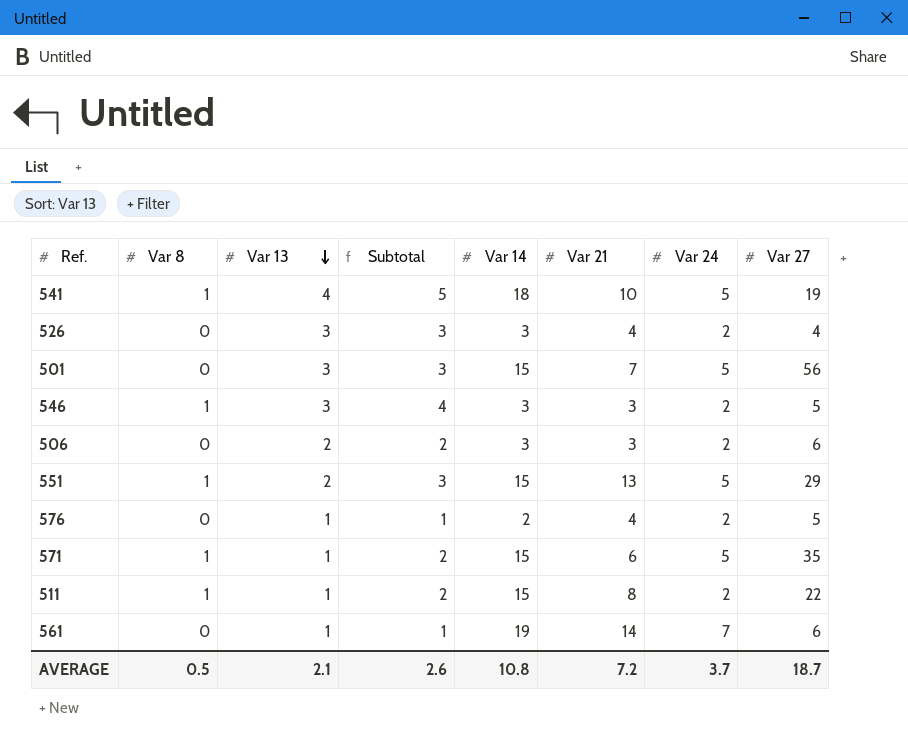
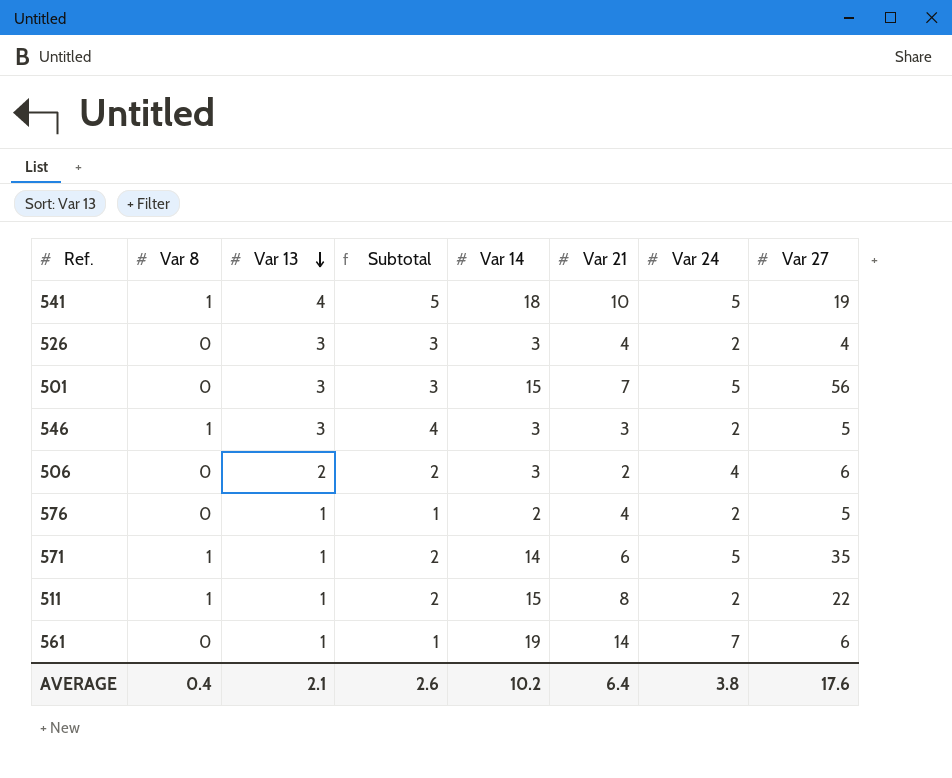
row 551: 1 | 2 | 3 | 15 | 13 | 5 | 29 -> none
506 | Var 21: 3 -> 2
506 | Var 24: 2 -> 4
571 | Var 14: 15 -> 14
AVERAGE | Var 8: 0.5 -> 0.4
AVERAGE | Var 14: 10.8 -> 10.2
AVERAGE | Var 21: 7.2 -> 6.4
AVERAGE | Var 24: 3.7 -> 3.8
AVERAGE | Var 27: 18.7 -> 17.6

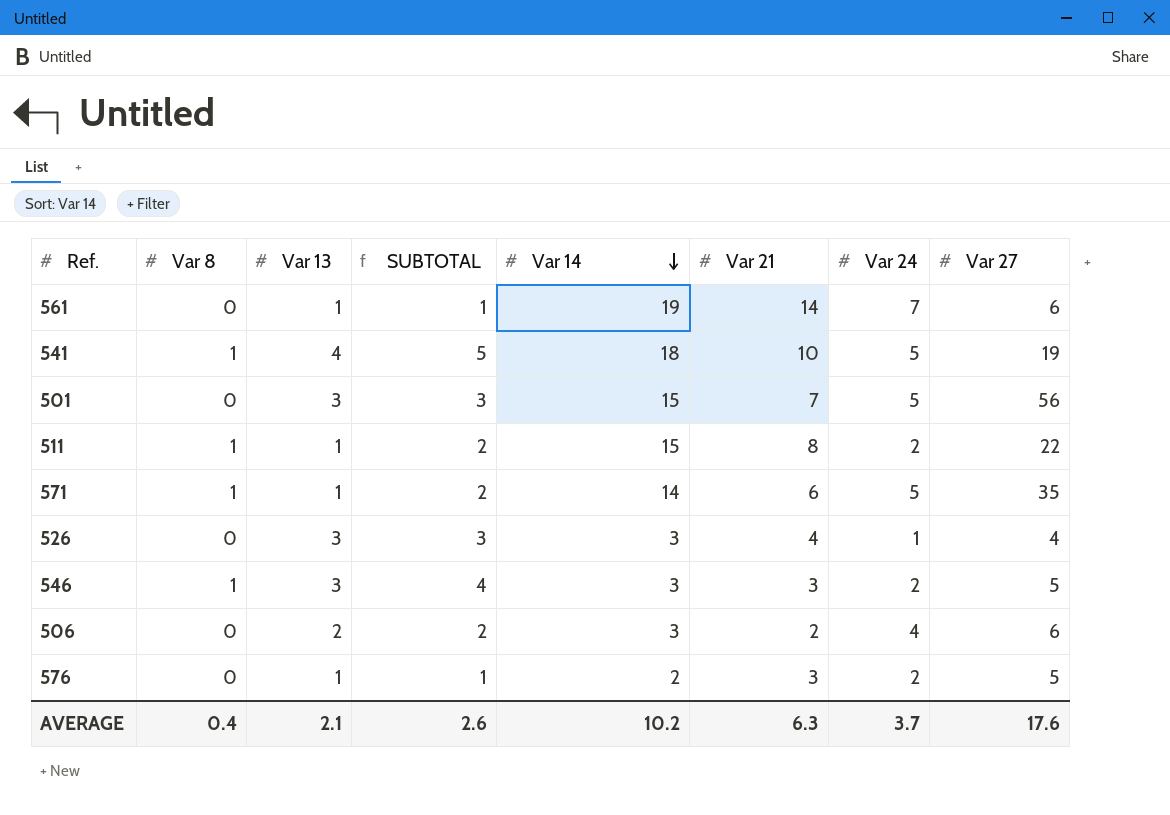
row order: Var 13 descending -> Var 14 descending
column name: Subtotal -> SUBTOTAL
526 | Var 24: 2 -> 1
576 | Var 21: 4 -> 3
AVERAGE | Var 21: 6.4 -> 6.3
AVERAGE | Var 24: 3.8 -> 3.7

